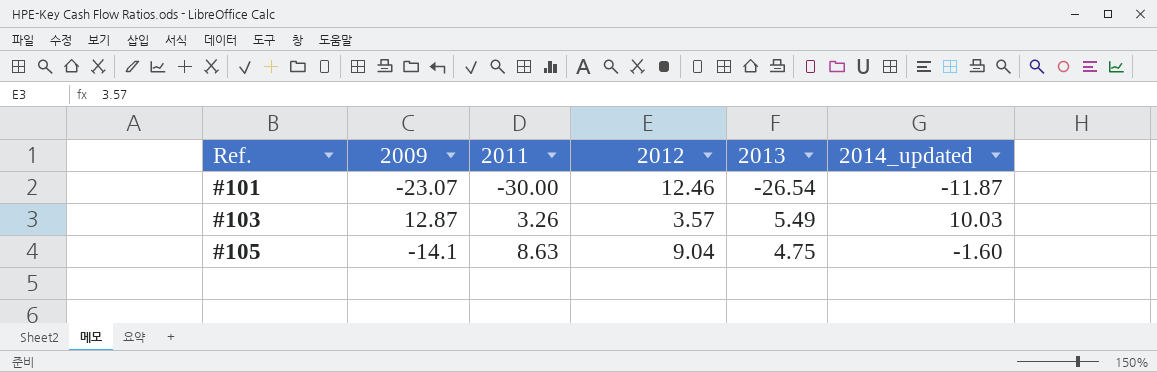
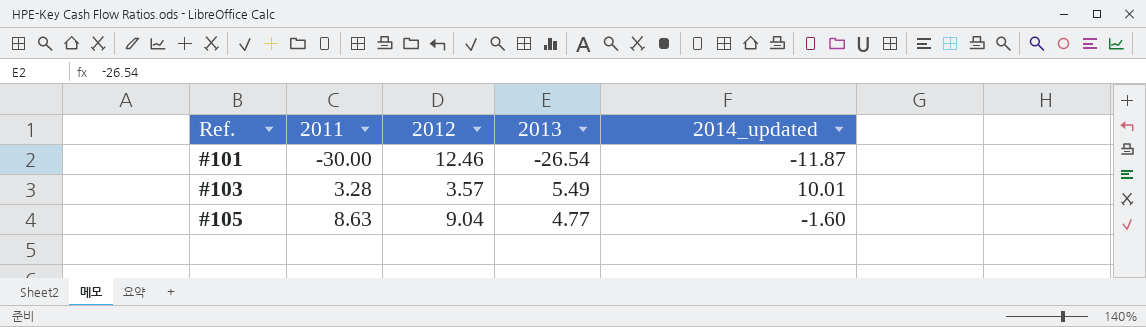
column 2009 | position: 2 -> none
#103 | 2011: 3.26 -> 3.28
#103 | 2014_updated: 10.03 -> 10.01
#105 | 2013: 4.75 -> 4.77

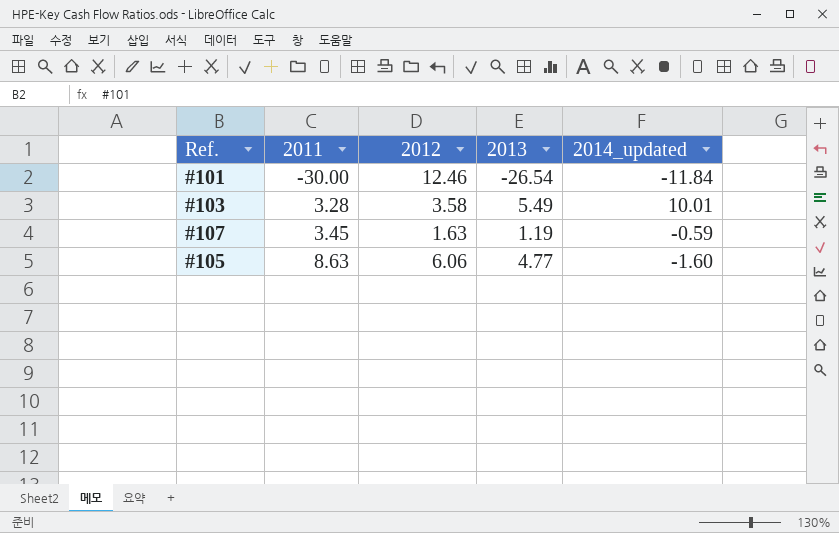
#101 | 2014_updated: -11.87 -> -11.84
#103 | 2012: 3.57 -> 3.58
row #107: none -> 3.45 | 1.63 | 1.19 | -0.59
#105 | 2012: 9.04 -> 6.06

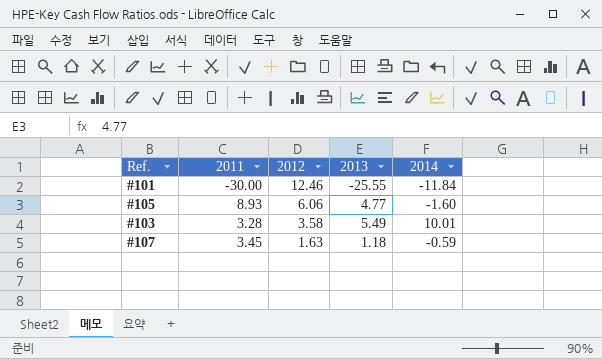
row order: 2011 ascending -> 2012 descending
column name: 2014_updated -> 2014
#101 | 2013: -26.54 -> -25.55
#105 | 2011: 8.63 -> 8.93
#107 | 2013: 1.19 -> 1.18

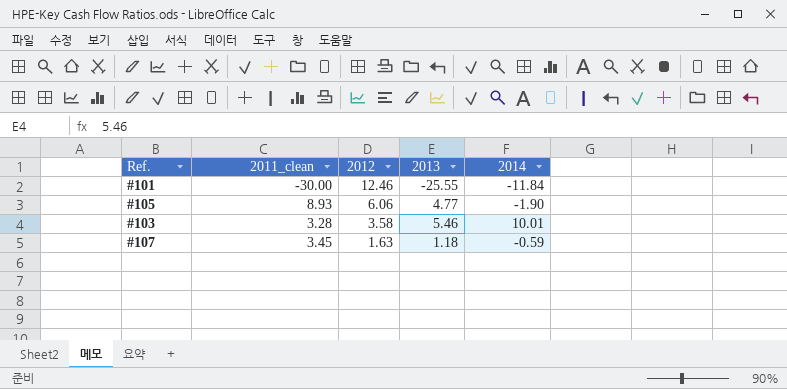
column name: 2011 -> 2011_clean
#105 | 2014: -1.60 -> -1.90
#103 | 2013: 5.49 -> 5.46

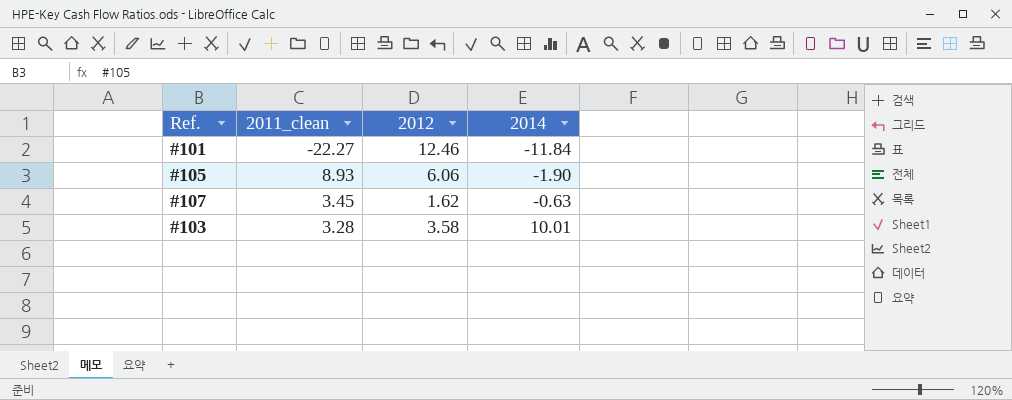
row order: 2012 descending -> 2014 ascending
column 2013 | position: 4 -> none
#101 | 2011_clean: -30.00 -> -22.27
#107 | 2012: 1.63 -> 1.62
#107 | 2014: -0.59 -> -0.63

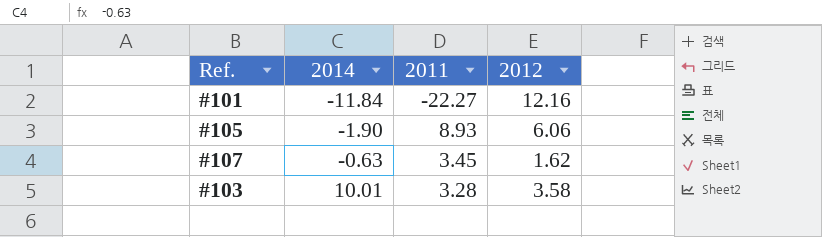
column 2014 | position: 4 -> 2
column name: 2011_clean -> 2011
#101 | 2012: 12.46 -> 12.16

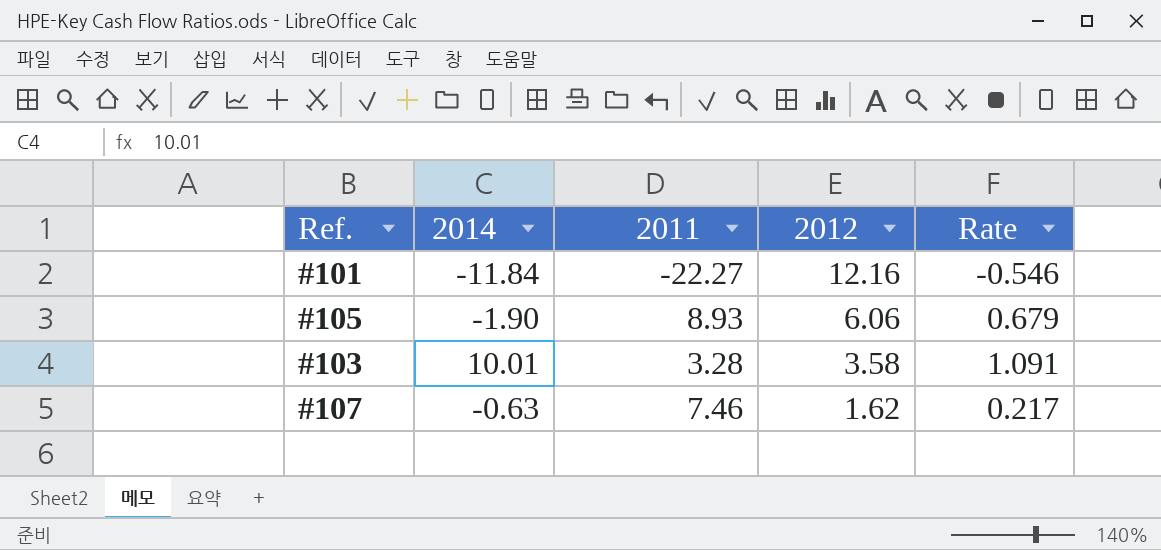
row order: 2014 ascending -> 2012 descending
column Rate | formula: none -> [2012] / [2011]
#107 | 2011: 3.45 -> 7.46

